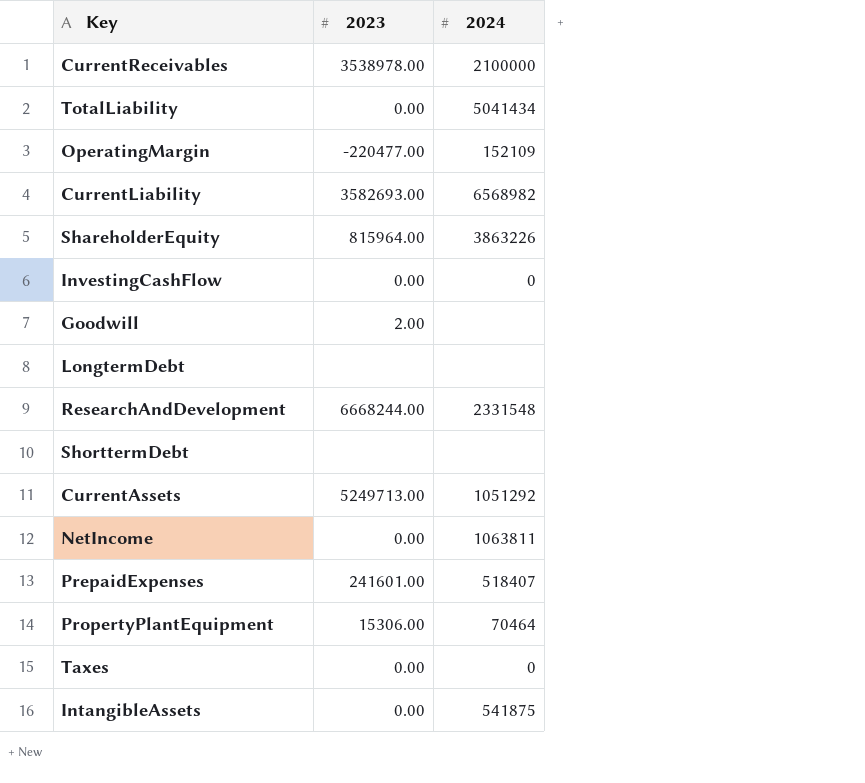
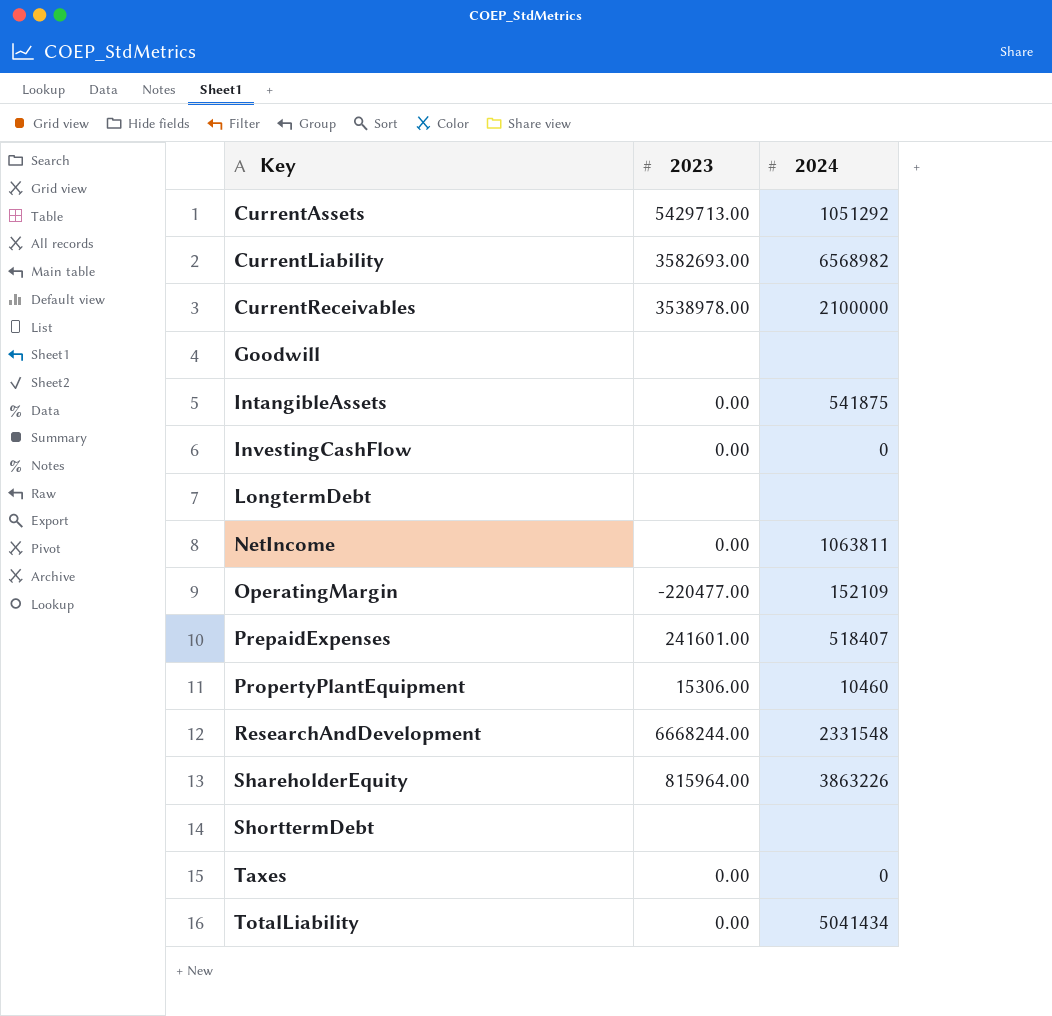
row order: none -> Key ascending
CurrentAssets | 2023: 5249713.00 -> 5429713.00
Goodwill | 2023: 2.00 -> none
PropertyPlantEquipment | 2024: 70464 -> 10460

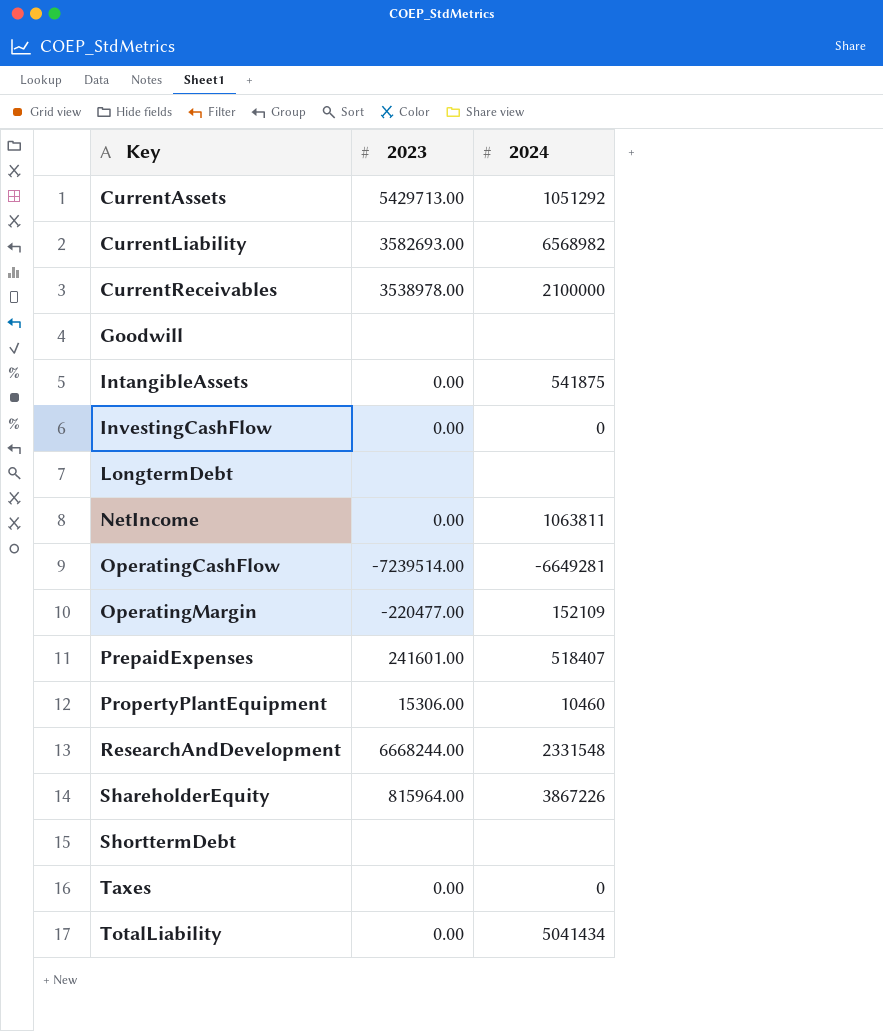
row OperatingCashFlow: none -> -7239514.00 | -6649281
ShareholderEquity | 2024: 3863226 -> 3867226

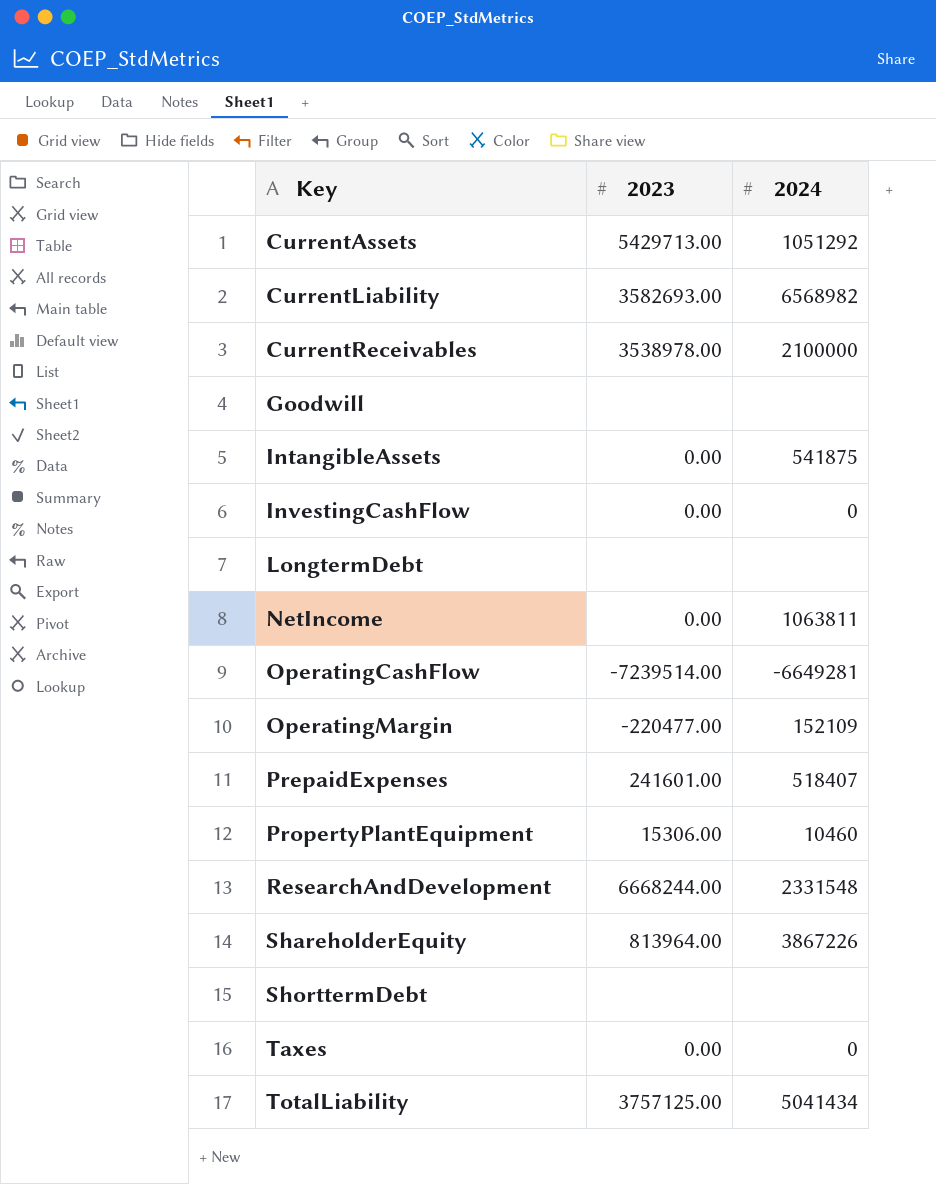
ShareholderEquity | 2023: 815964.00 -> 813964.00
TotalLiability | 2023: 0.00 -> 3757125.00

